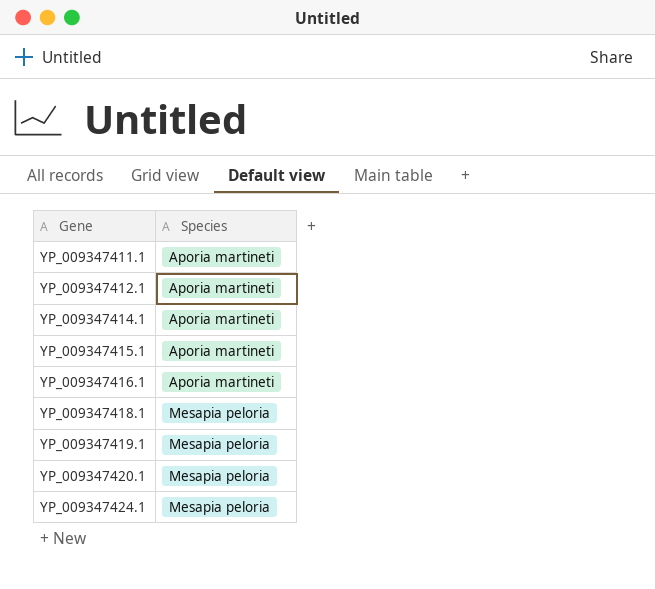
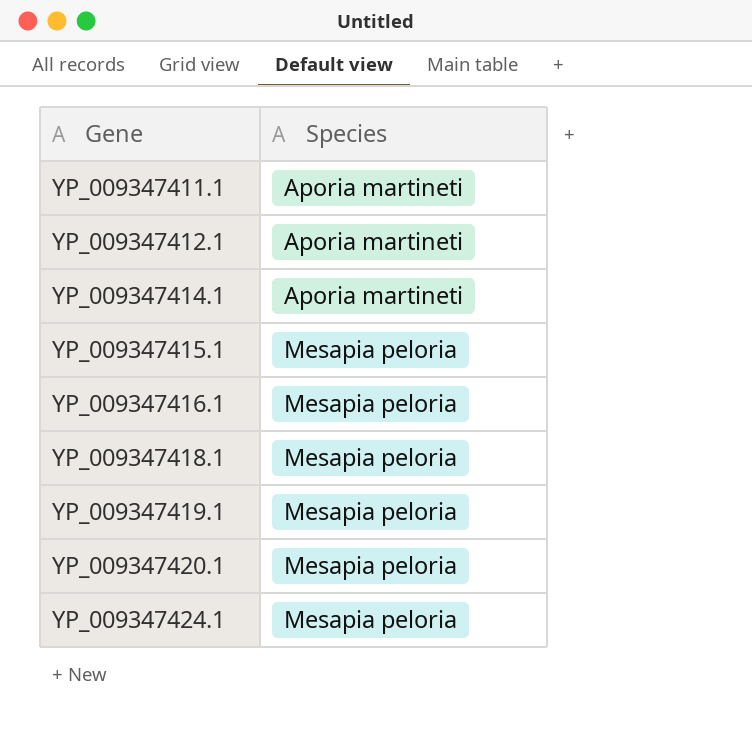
YP_009347415.1 | Species: Aporia martineti -> Mesapia peloria
YP_009347416.1 | Species: Aporia martineti -> Mesapia peloria

